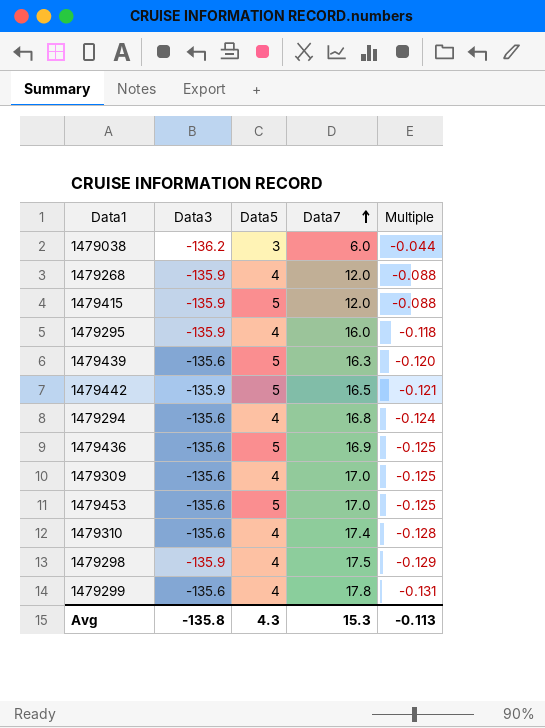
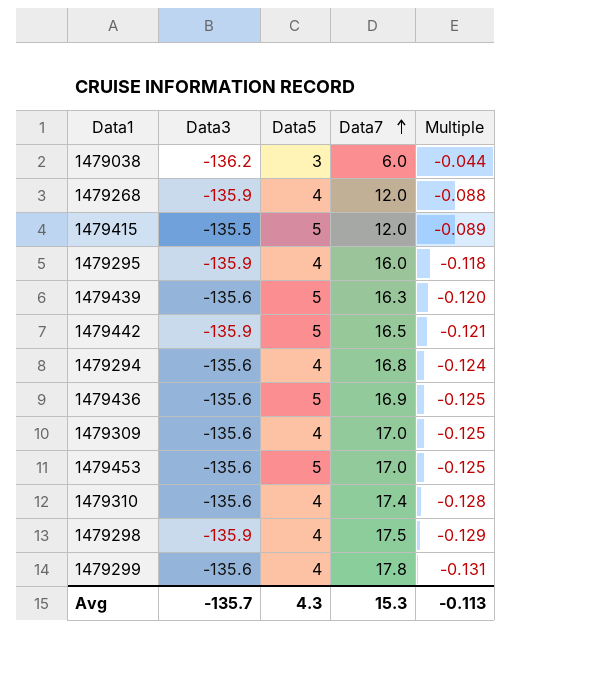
1479415 | Data3: -135.9 -> -135.5
1479415 | Multiple: -0.088 -> -0.089
Avg | Data3: -135.8 -> -135.7

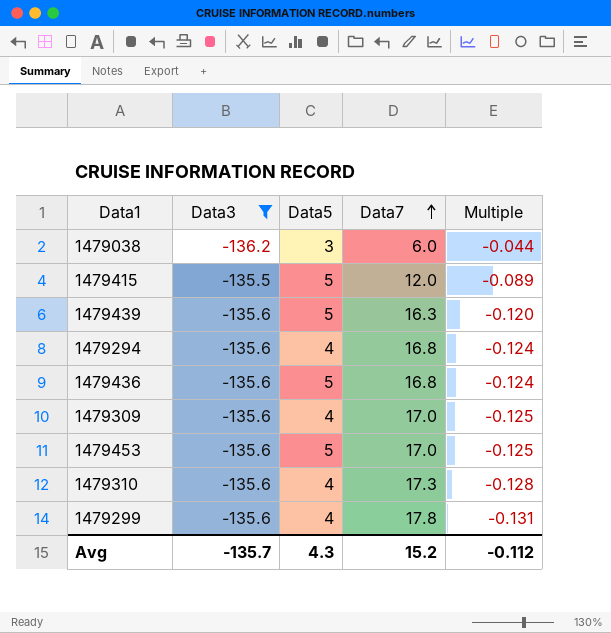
filter: none -> Data3 != -135.9
1479436 | Data7: 16.9 -> 16.8
1479436 | Multiple: -0.125 -> -0.124
1479310 | Data7: 17.4 -> 17.3
Avg | Data7: 15.3 -> 15.2
Avg | Multiple: -0.113 -> -0.112

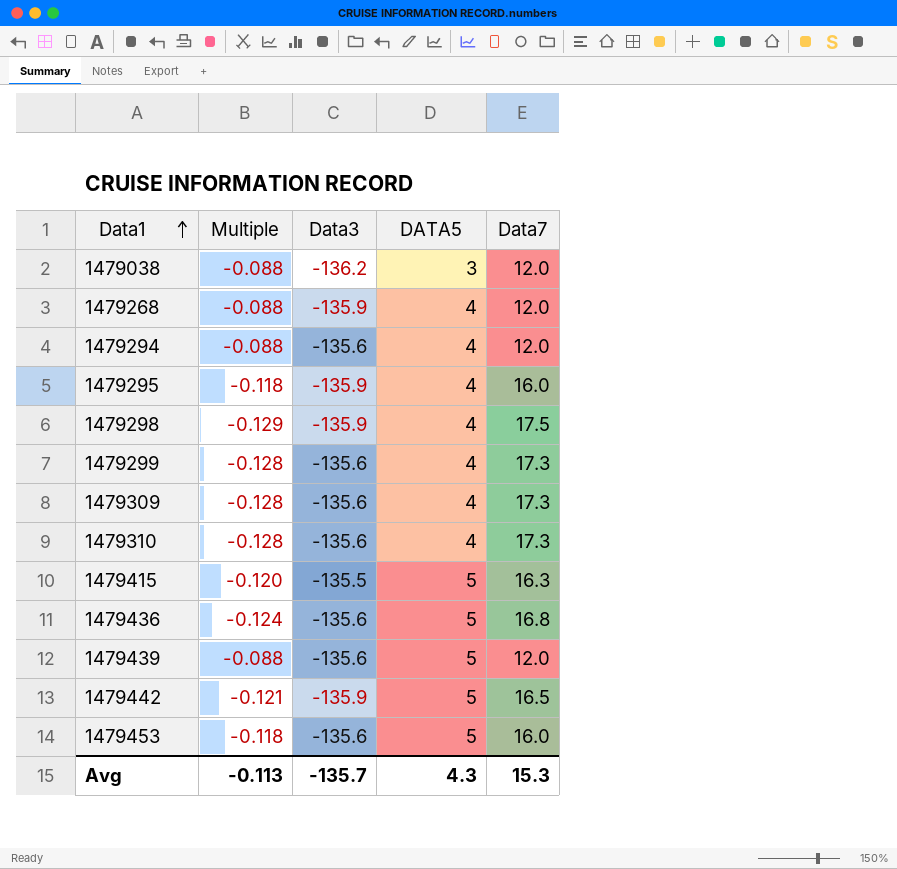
filter: Data3 != -135.9 -> none
row order: Data7 ascending -> Data1 ascending
column Multiple | position: 5 -> 2
column name: Data5 -> DATA5
1479038 | Multiple: -0.044 -> -0.088
1479038 | Data7: 6.0 -> 12.0
1479294 | Multiple: -0.124 -> -0.088
1479294 | Data7: 16.8 -> 12.0
1479299 | Multiple: -0.131 -> -0.128
1479299 | Data7: 17.8 -> 17.3
1479309 | Multiple: -0.125 -> -0.128
1479309 | Data7: 17.0 -> 17.3
1479415 | Multiple: -0.089 -> -0.120
1479415 | Data7: 12.0 -> 16.3
1479439 | Multiple: -0.120 -> -0.088
1479439 | Data7: 16.3 -> 12.0
1479453 | Multiple: -0.125 -> -0.118
1479453 | Data7: 17.0 -> 16.0
Avg | Multiple: -0.112 -> -0.113
Avg | Data7: 15.2 -> 15.3

